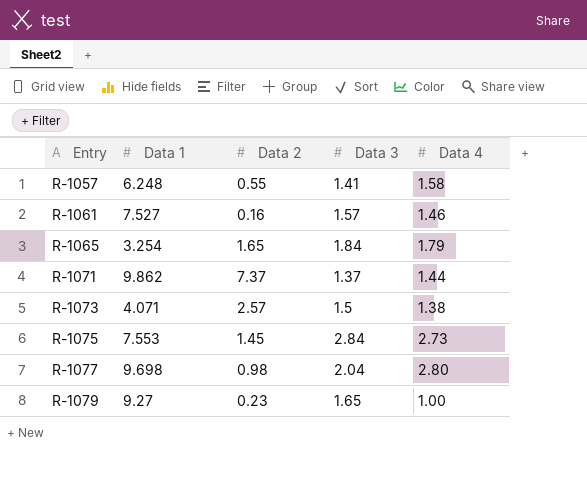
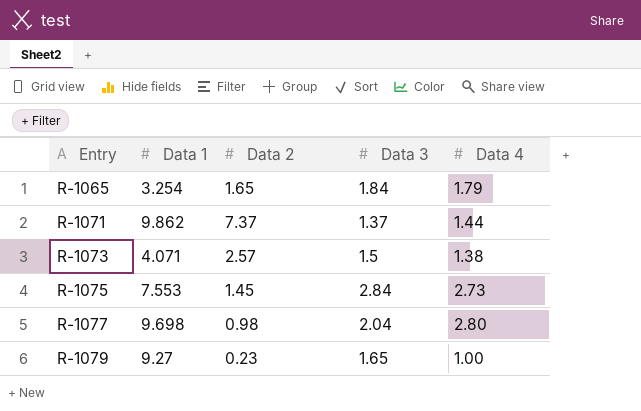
row R-1057: 6.248 | 0.55 | 1.41 | 1.58 -> none
row R-1061: 7.527 | 0.16 | 1.57 | 1.46 -> none

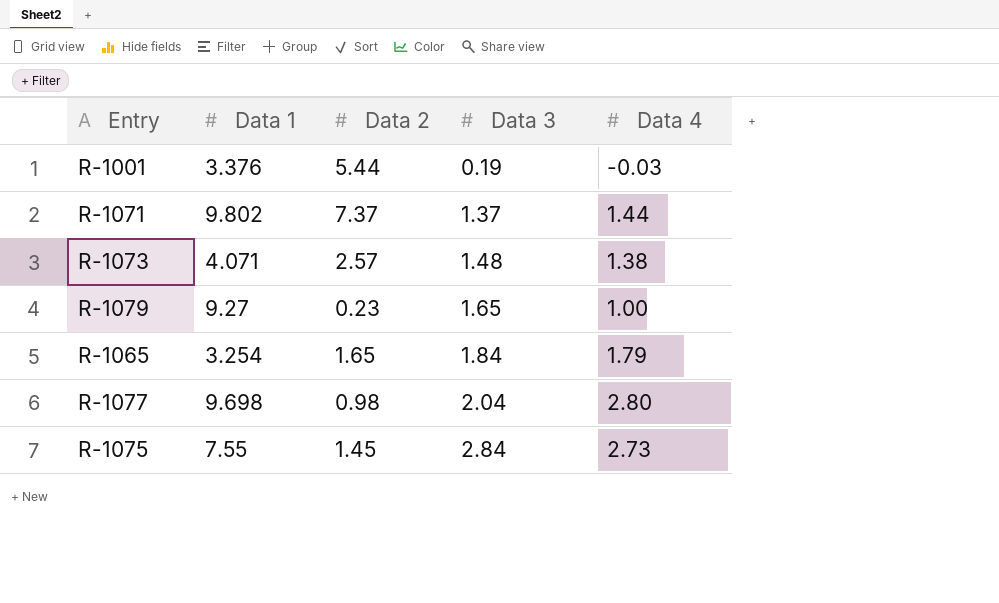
row order: Entry ascending -> Data 3 ascending
row R-1001: none -> 3.376 | 5.44 | 0.19 | -0.03
R-1071 | Data 1: 9.862 -> 9.802
R-1073 | Data 3: 1.5 -> 1.48
R-1075 | Data 1: 7.553 -> 7.55

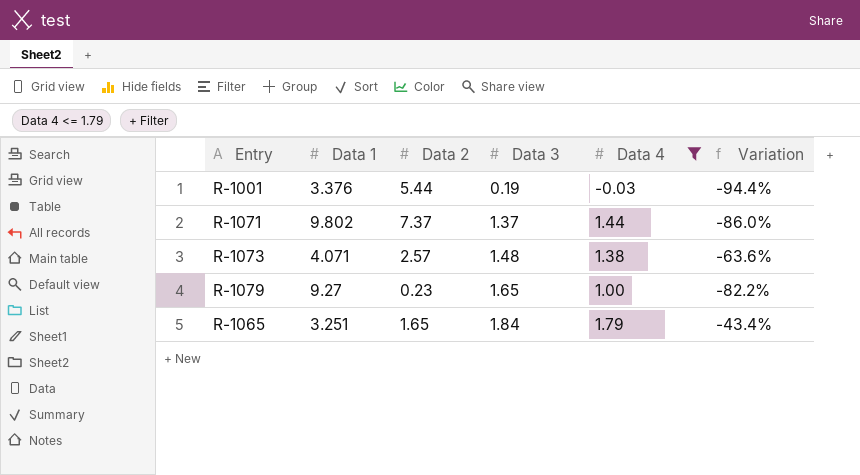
filter: none -> Data 4 <= 1.79
column Variation | formula: none -> ([Data 3] - [Data 1]) / [Data 1]
R-1065 | Data 1: 3.254 -> 3.251

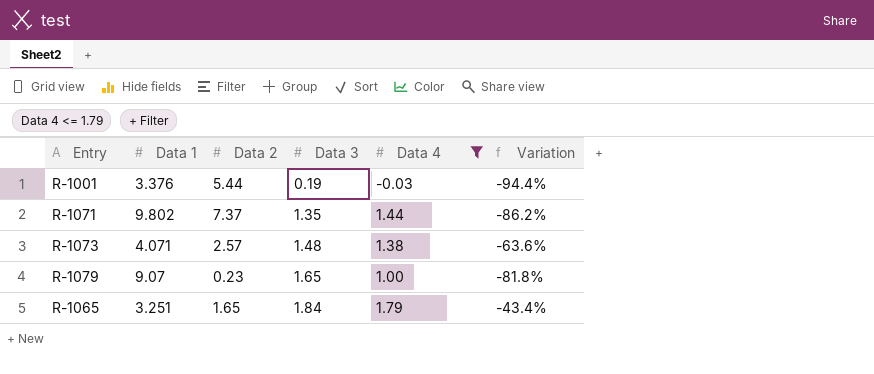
R-1071 | Data 3: 1.37 -> 1.35
R-1071 | Variation: -86.0% -> -86.2%
R-1079 | Data 1: 9.27 -> 9.07
R-1079 | Variation: -82.2% -> -81.8%

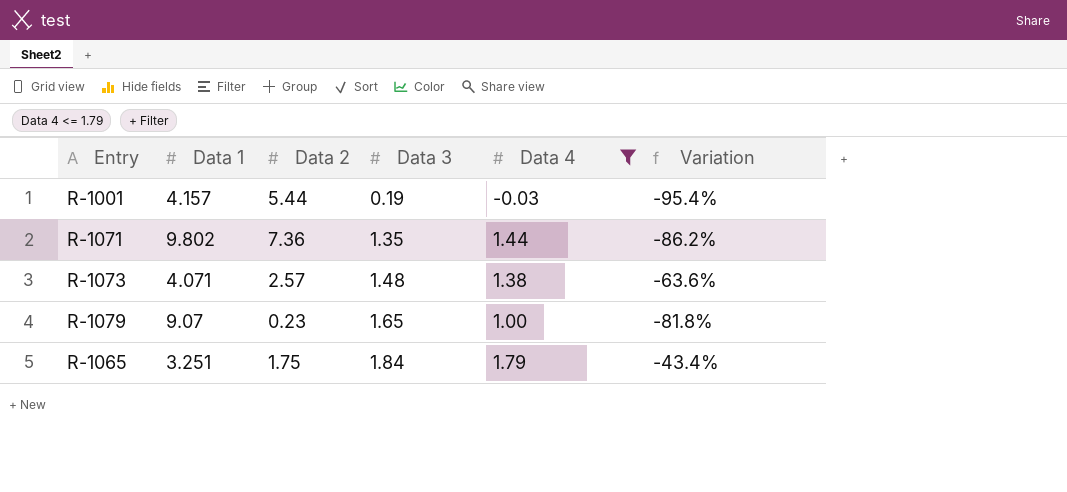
R-1001 | Data 1: 3.376 -> 4.157
R-1001 | Variation: -94.4% -> -95.4%
R-1071 | Data 2: 7.37 -> 7.36
R-1065 | Data 2: 1.65 -> 1.75

